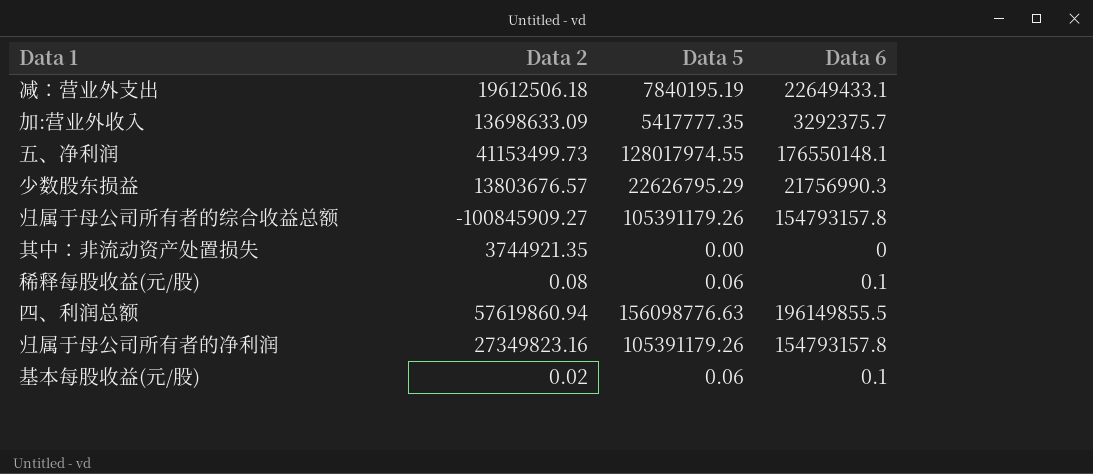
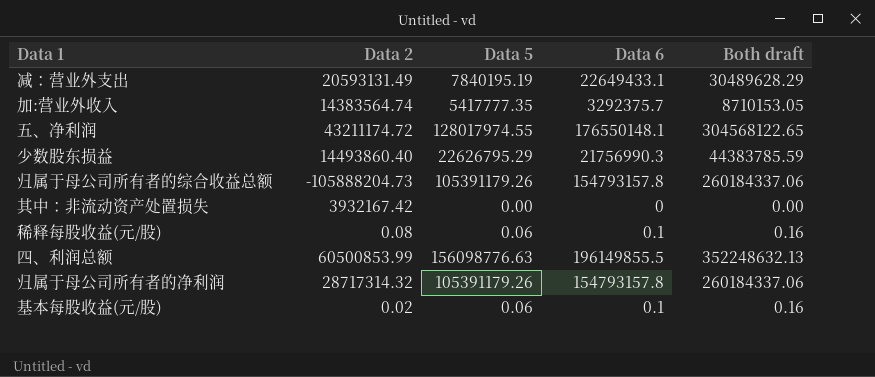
column Both draft | formula: none -> [Data 5] + [Data 6]
减：营业外支出 | Data 2: 19612506.18 -> 20593131.49
加:营业外收入 | Data 2: 13698633.09 -> 14383564.74
五、净利润 | Data 2: 41153499.73 -> 43211174.72
少数股东损益 | Data 2: 13803676.57 -> 14493860.40
归属于母公司所有者的综合收益总额 | Data 2: -100845909.27 -> -105888204.73
其中：非流动资产处置损失 | Data 2: 3744921.35 -> 3932167.42
四、利润总额 | Data 2: 57619860.94 -> 60500853.99
归属于母公司所有者的净利润 | Data 2: 27349823.16 -> 28717314.32

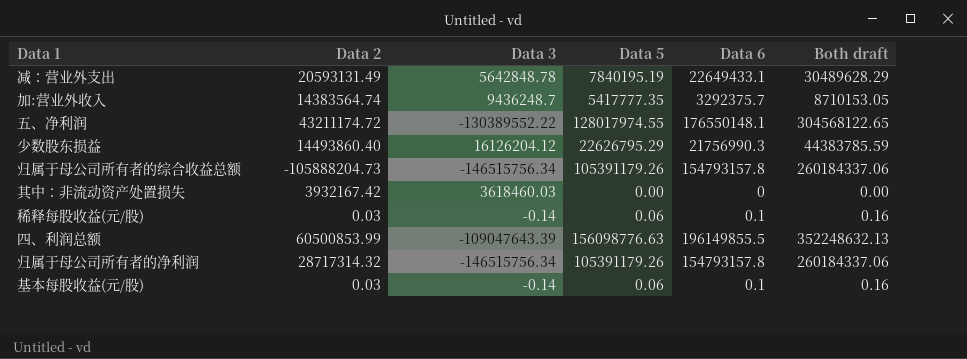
column Data 3 | position: none -> 3
稀释每股收益(元/股) | Data 2: 0.08 -> 0.03
基本每股收益(元/股) | Data 2: 0.02 -> 0.03

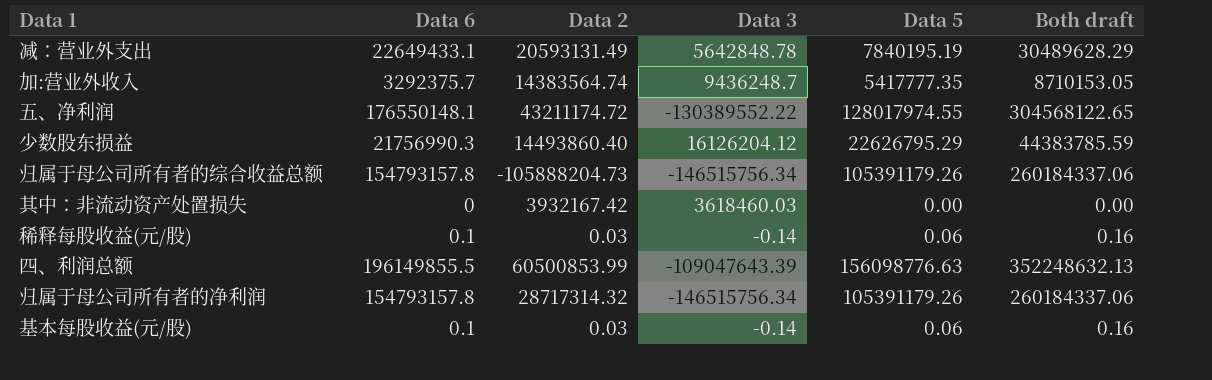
column Data 6 | position: 5 -> 2

